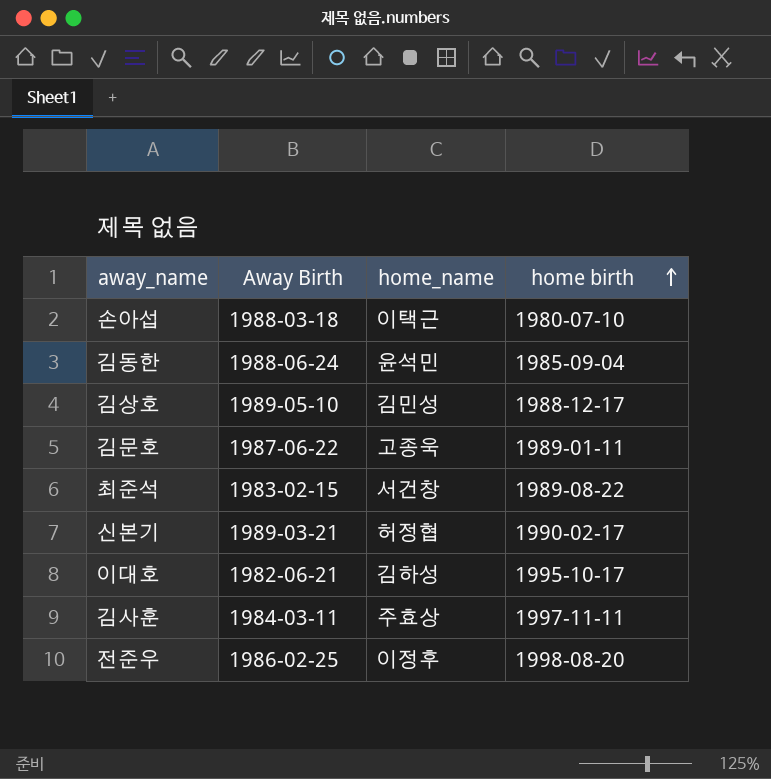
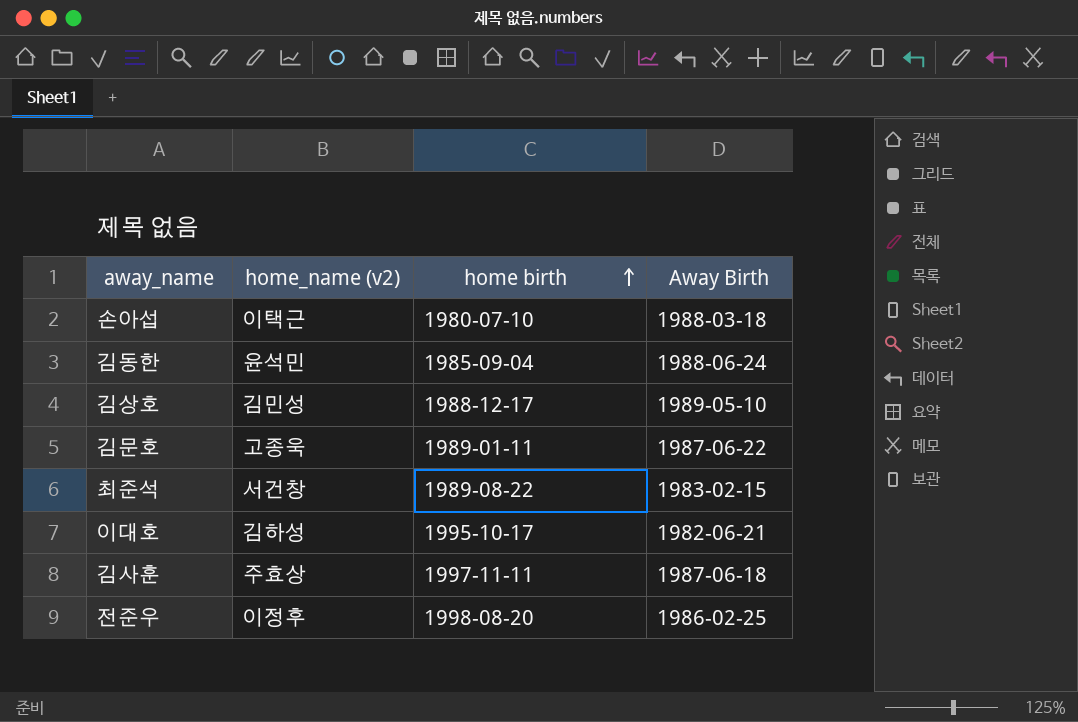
column name: home_name -> home_name (v2)
column Away Birth | position: 2 -> 4
row 신본기: 1989-03-21 | 허정협 | 1990-02-17 -> none
김사훈 | Away Birth: 1984-03-11 -> 1987-06-18

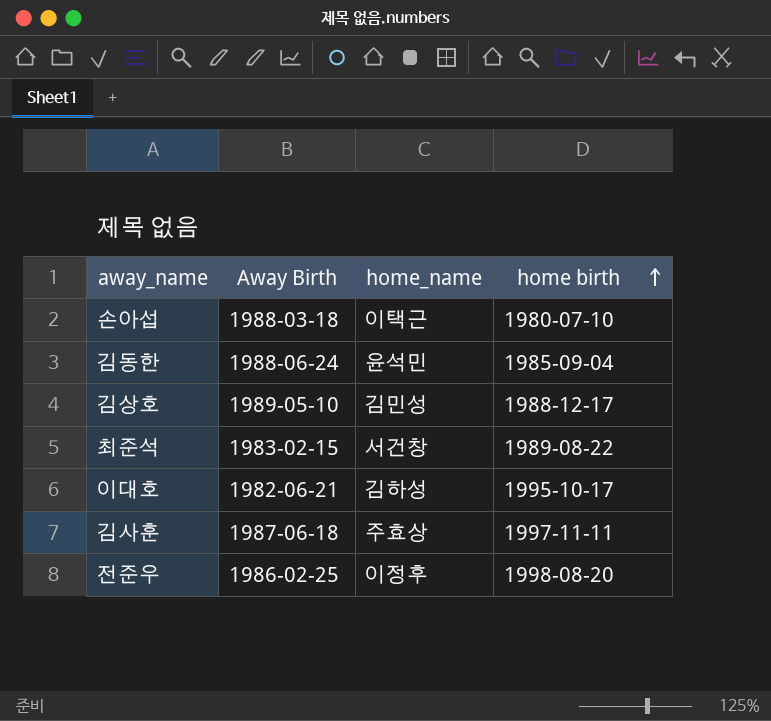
column Away Birth | position: 4 -> 2
column name: home_name (v2) -> home_name
row 김문호: 고종욱 | 1989-01-11 | 1987-06-22 -> none

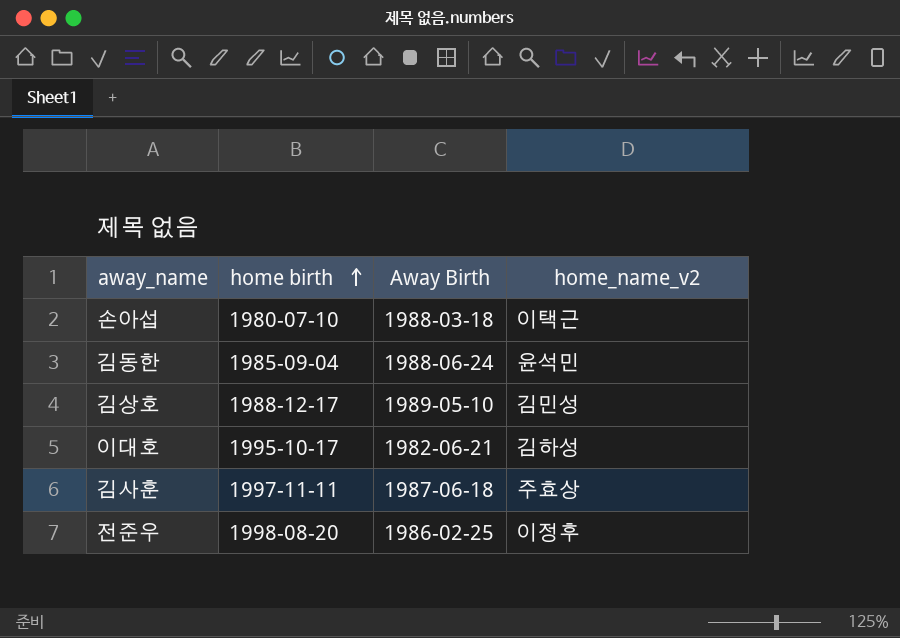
column home birth | position: 4 -> 2
column name: home_name -> home_name_v2
row 최준석: 1983-02-15 | 서건창 | 1989-08-22 -> none

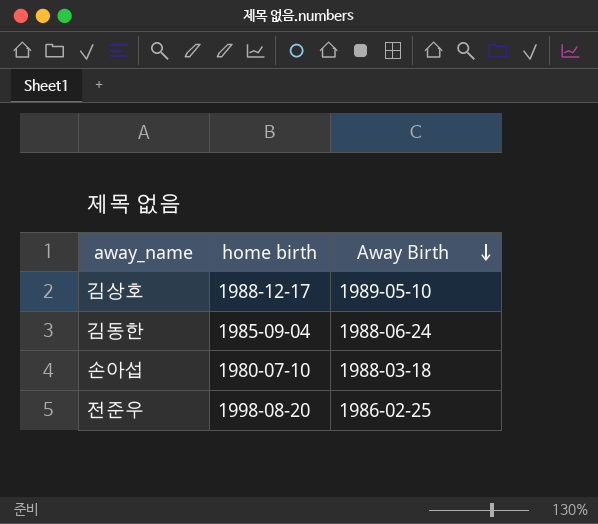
row order: home birth ascending -> Away Birth descending
column home_name_v2 | position: 4 -> none
row 이대호: 1995-10-17 | 1982-06-21 | 김하성 -> none
row 김사훈: 1997-11-11 | 1987-06-18 | 주효상 -> none

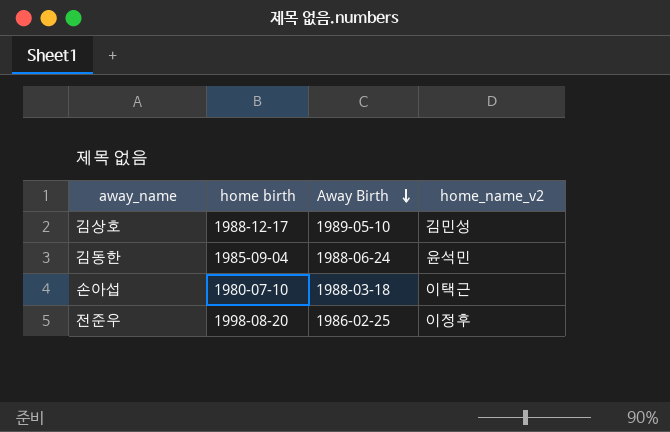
column home_name_v2 | position: none -> 4

